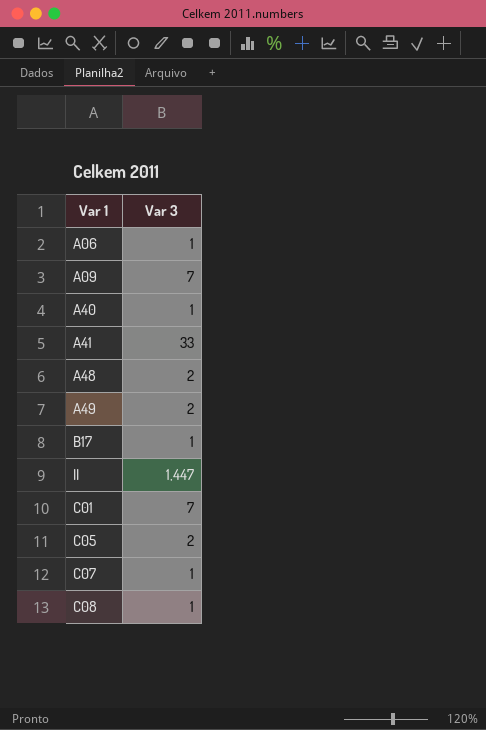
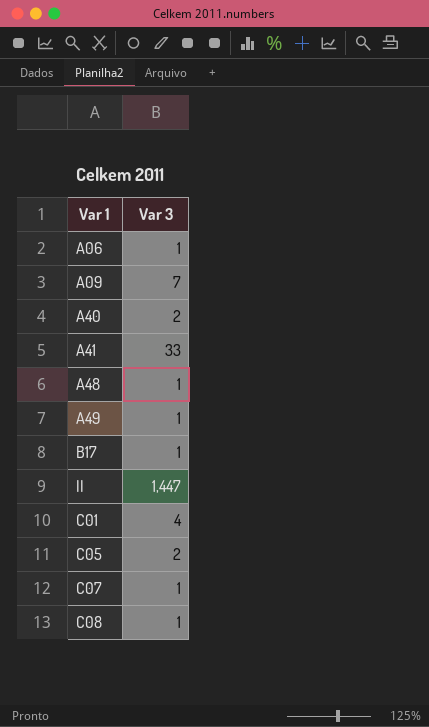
A40 | Var 3: 1 -> 2
A48 | Var 3: 2 -> 1
A49 | Var 3: 2 -> 1
C01 | Var 3: 7 -> 4

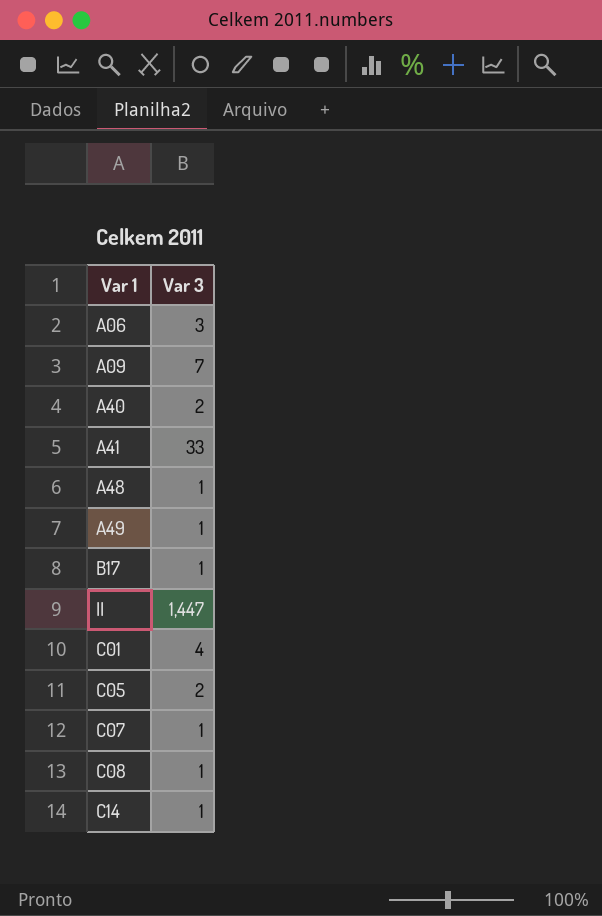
A06 | Var 3: 1 -> 3
row C14: none -> 1

